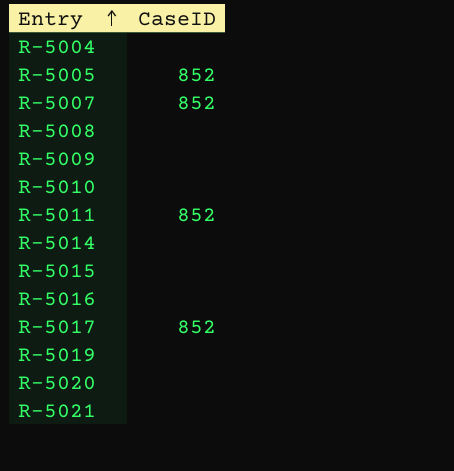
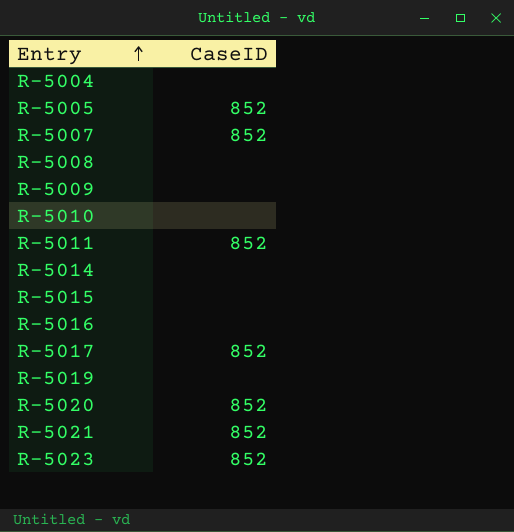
R-5020 | CaseID: none -> 852
R-5021 | CaseID: none -> 852
row R-5023: none -> 852

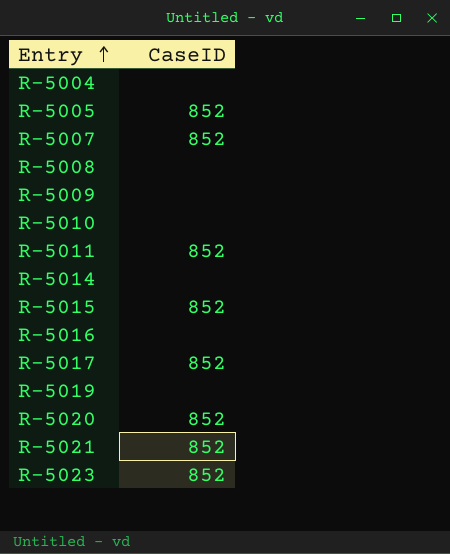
R-5015 | CaseID: none -> 852

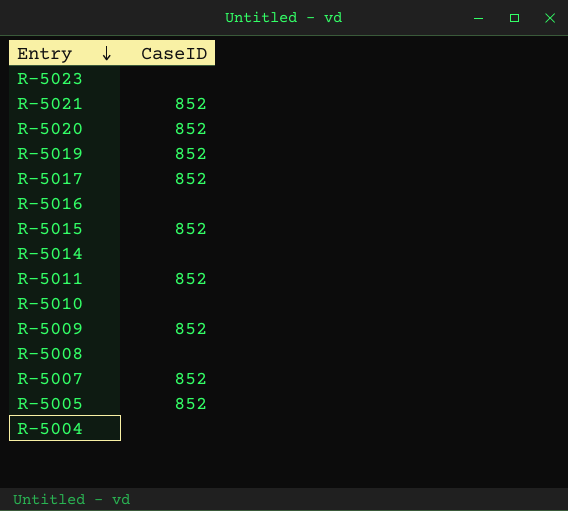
row order: Entry ascending -> Entry descending
R-5023 | CaseID: 852 -> none
R-5019 | CaseID: none -> 852
R-5009 | CaseID: none -> 852

